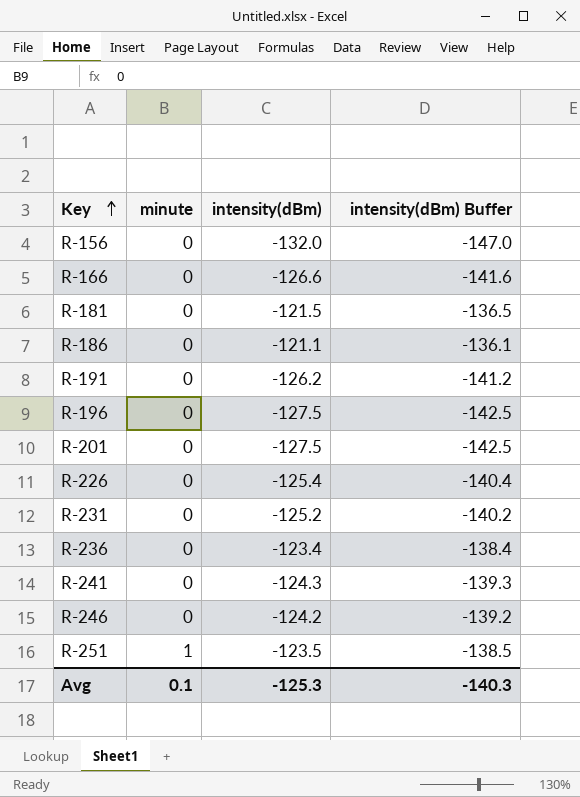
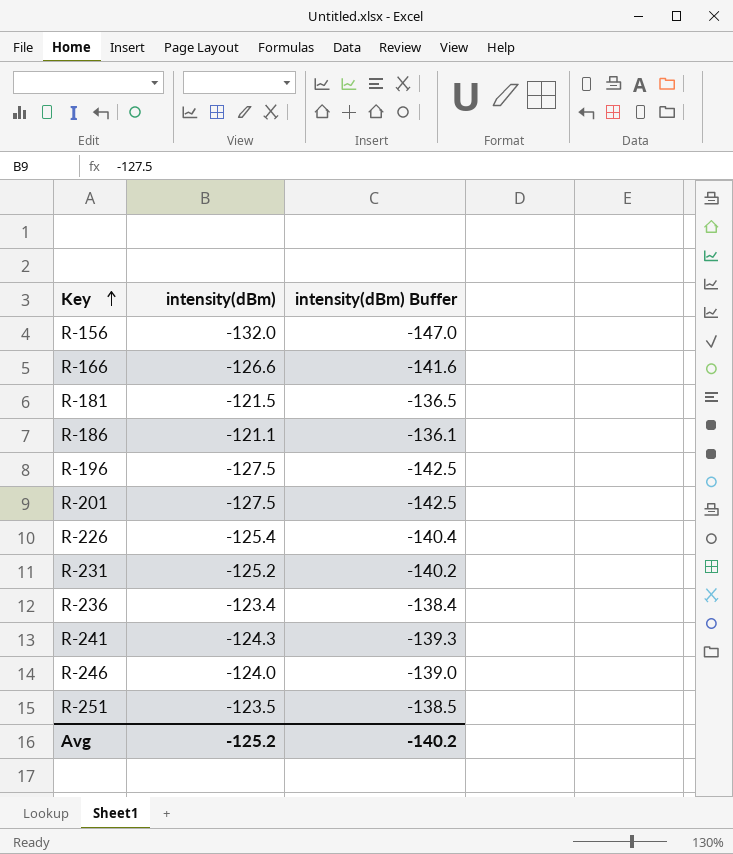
column minute | position: 2 -> none
row R-191: 0 | -126.2 | -141.2 -> none
R-246 | intensity(dBm): -124.2 -> -124.0
R-246 | intensity(dBm) Buffer: -139.2 -> -139.0
Avg | intensity(dBm): -125.3 -> -125.2
Avg | intensity(dBm) Buffer: -140.3 -> -140.2

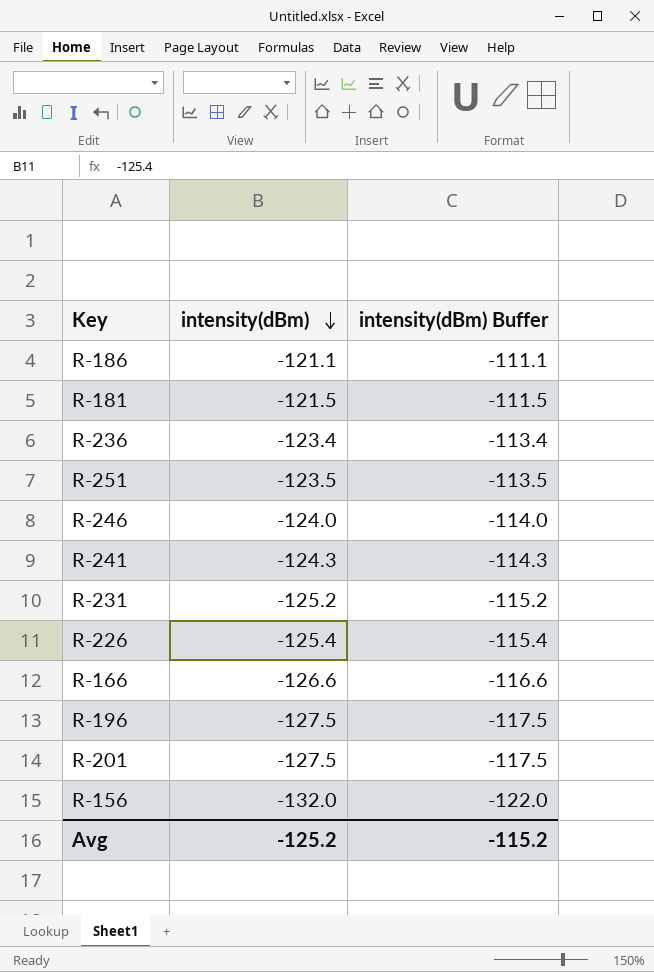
row order: Key ascending -> intensity(dBm) descending
column intensity(dBm) Buffer | formula: [intensity(dBm)] - 15 -> [intensity(dBm)] + 10
Avg | intensity(dBm) Buffer: -140.2 -> -115.2

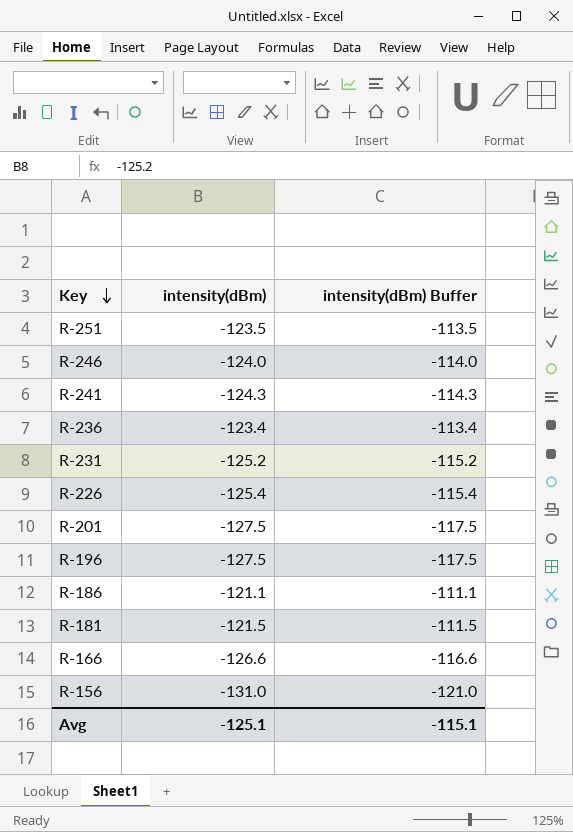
row order: intensity(dBm) descending -> Key descending
R-156 | intensity(dBm): -132.0 -> -131.0
R-156 | intensity(dBm) Buffer: -122.0 -> -121.0
Avg | intensity(dBm): -125.2 -> -125.1
Avg | intensity(dBm) Buffer: -115.2 -> -115.1

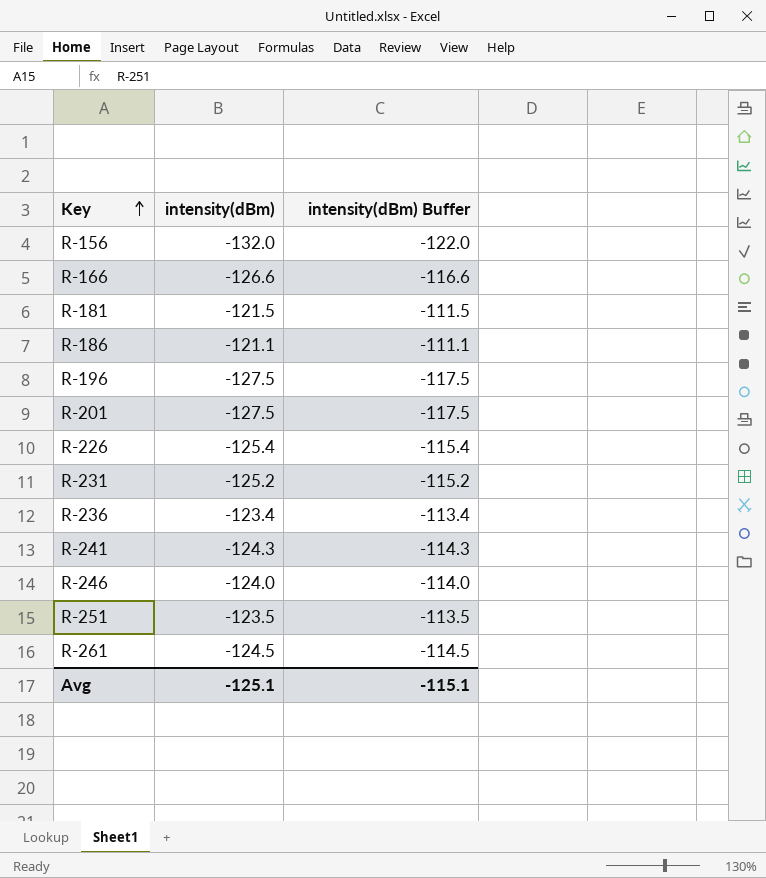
row order: Key descending -> Key ascending
R-156 | intensity(dBm): -131.0 -> -132.0
R-156 | intensity(dBm) Buffer: -121.0 -> -122.0
row R-261: none -> -124.5 | -114.5

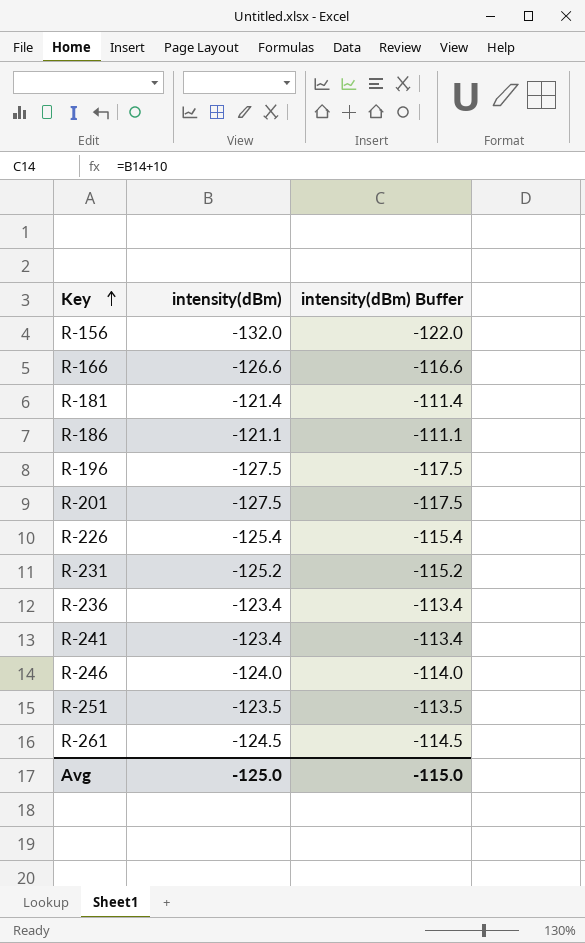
R-181 | intensity(dBm): -121.5 -> -121.4
R-181 | intensity(dBm) Buffer: -111.5 -> -111.4
R-241 | intensity(dBm): -124.3 -> -123.4
R-241 | intensity(dBm) Buffer: -114.3 -> -113.4
Avg | intensity(dBm): -125.1 -> -125.0
Avg | intensity(dBm) Buffer: -115.1 -> -115.0

